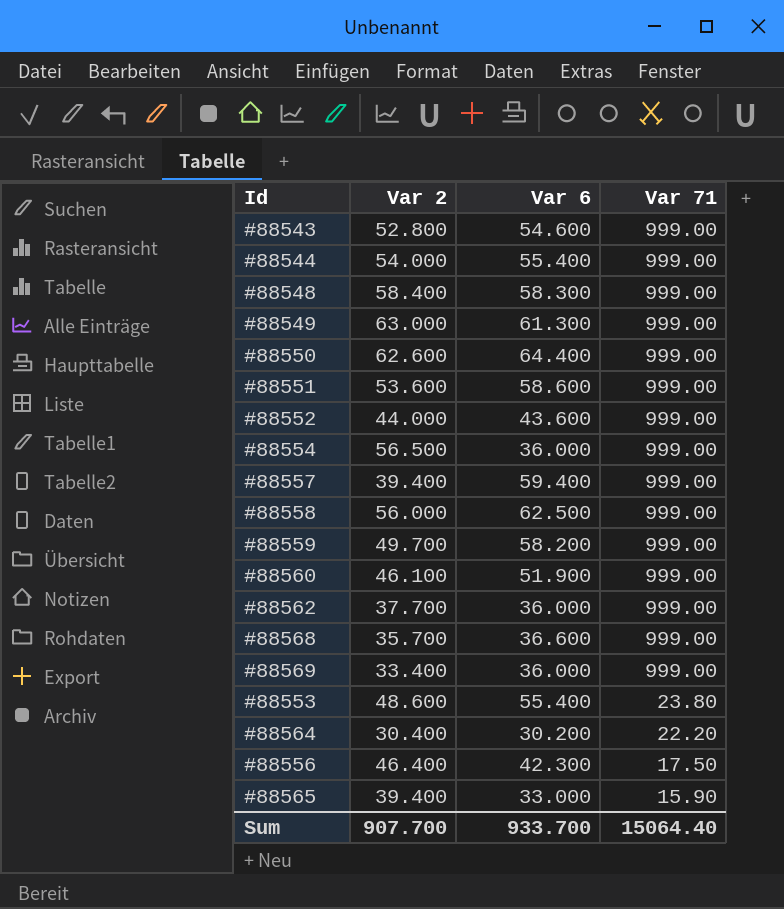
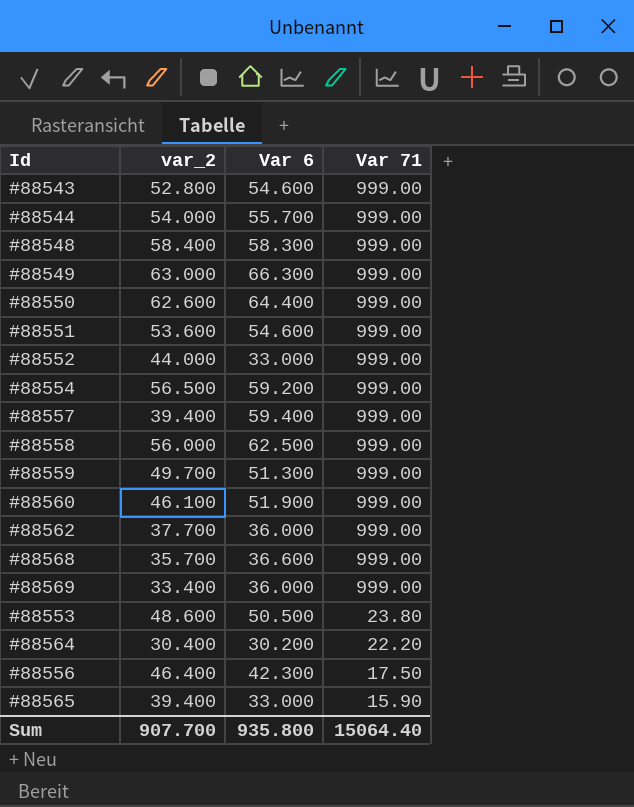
column name: Var 2 -> var_2
#88544 | Var 6: 55.400 -> 55.700
#88549 | Var 6: 61.300 -> 66.300
#88551 | Var 6: 58.600 -> 54.600
#88552 | Var 6: 43.600 -> 33.000
#88554 | Var 6: 36.000 -> 59.200
#88559 | Var 6: 58.200 -> 51.300
#88553 | Var 6: 55.400 -> 50.500
Sum | Var 6: 933.700 -> 935.800

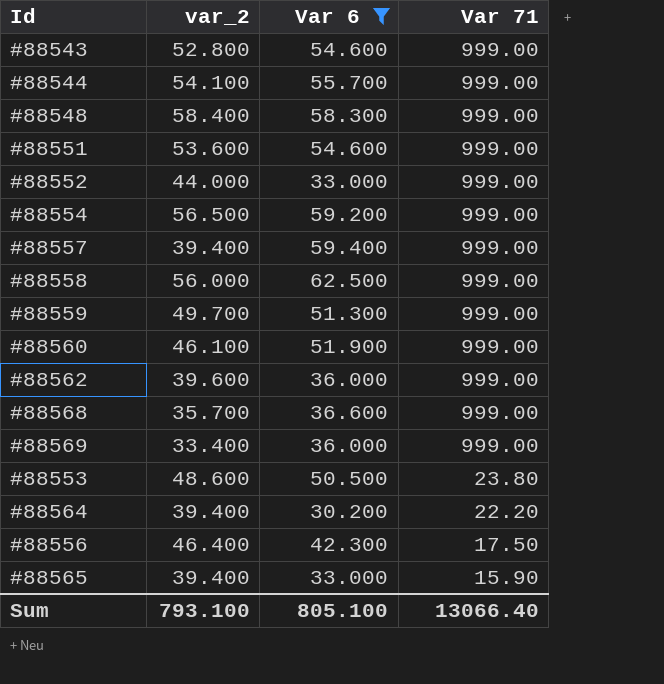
filter: none -> Var 6 <= 62.500
#88544 | var_2: 54.000 -> 54.100
#88562 | var_2: 37.700 -> 39.600
#88564 | var_2: 30.400 -> 39.400
Sum | var_2: 907.700 -> 793.100
Sum | Var 6: 935.800 -> 805.100
Sum | Var 71: 15064.40 -> 13066.40

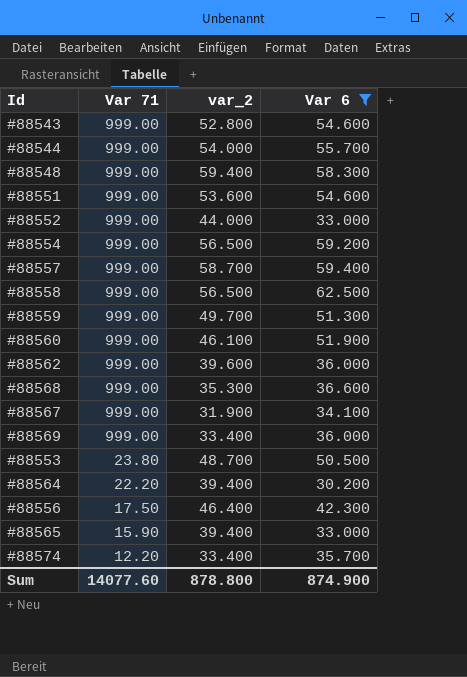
column Var 71 | position: 4 -> 2
#88544 | var_2: 54.100 -> 54.000
#88548 | var_2: 58.400 -> 59.400
#88557 | var_2: 39.400 -> 58.700
#88558 | var_2: 56.000 -> 56.500
#88568 | var_2: 35.700 -> 35.300
row #88567: none -> 999.00 | 31.900 | 34.100
#88553 | var_2: 48.600 -> 48.700
row #88574: none -> 12.20 | 33.400 | 35.700
Sum | Var 71: 13066.40 -> 14077.60
Sum | var_2: 793.100 -> 878.800
Sum | Var 6: 805.100 -> 874.900

